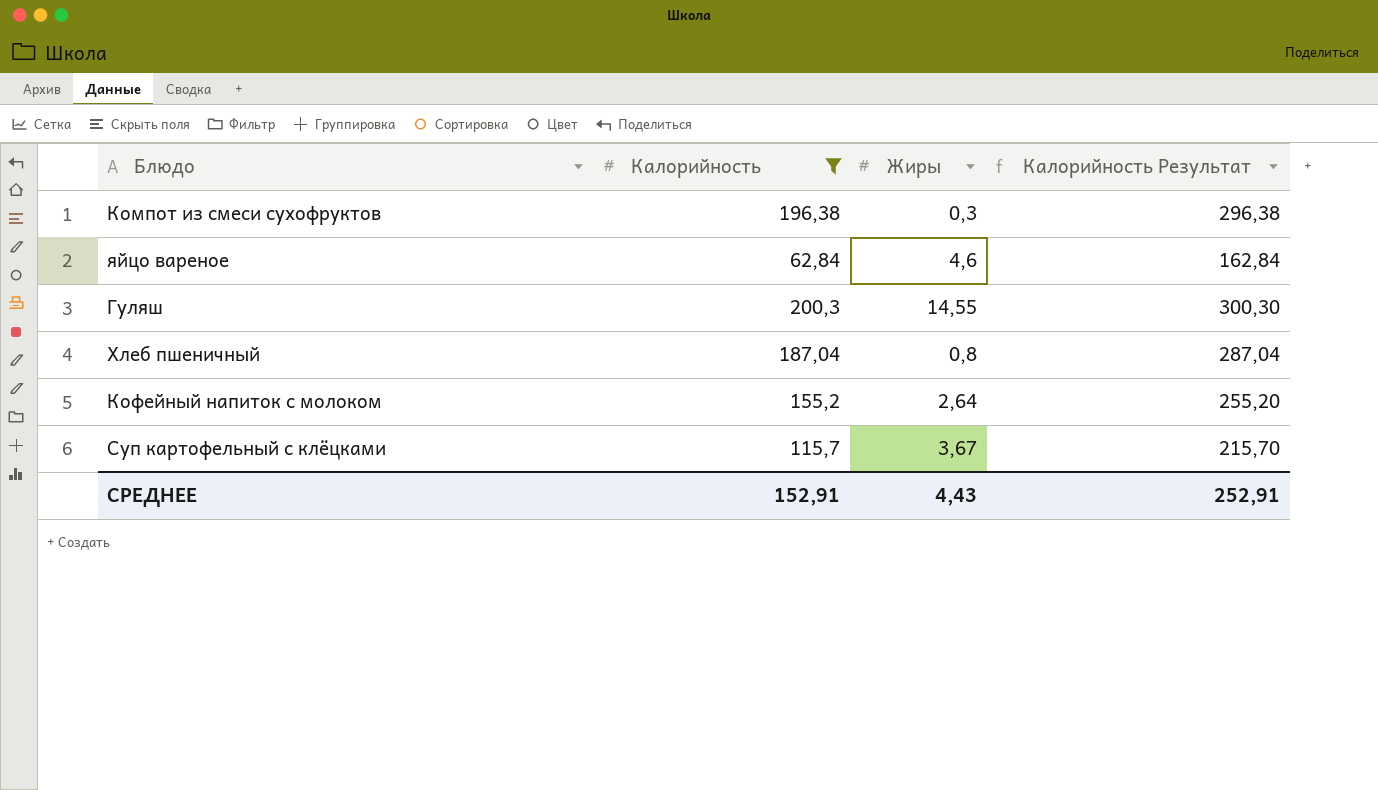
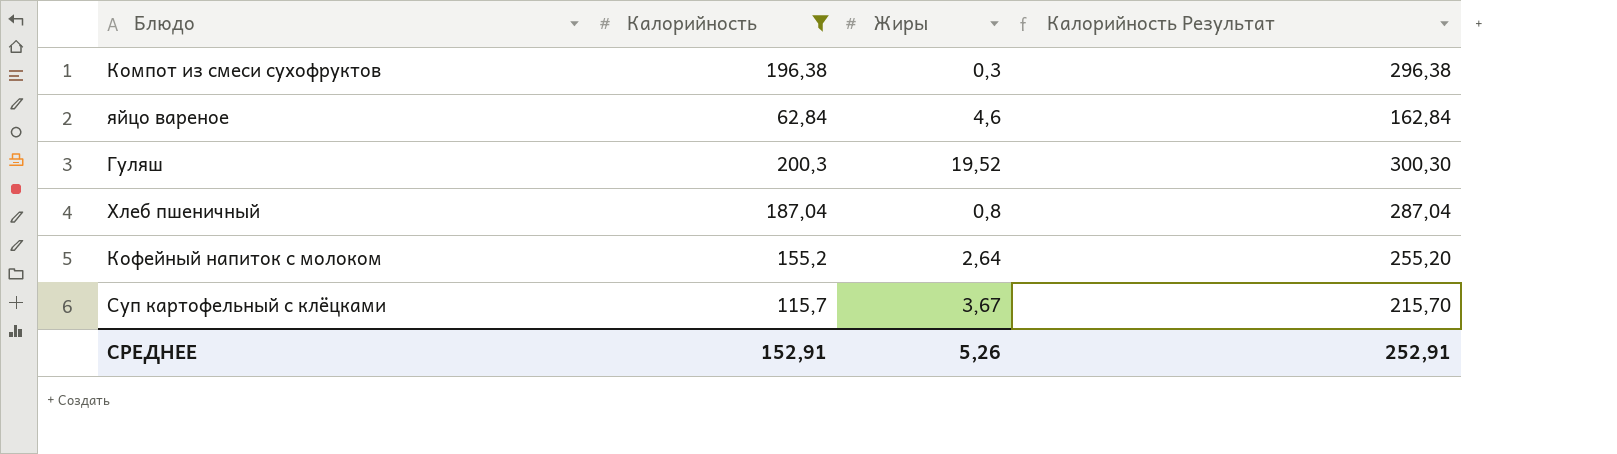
Гуляш | Жиры: 14,55 -> 19,52
СРЕДНЕЕ | Жиры: 4,43 -> 5,26

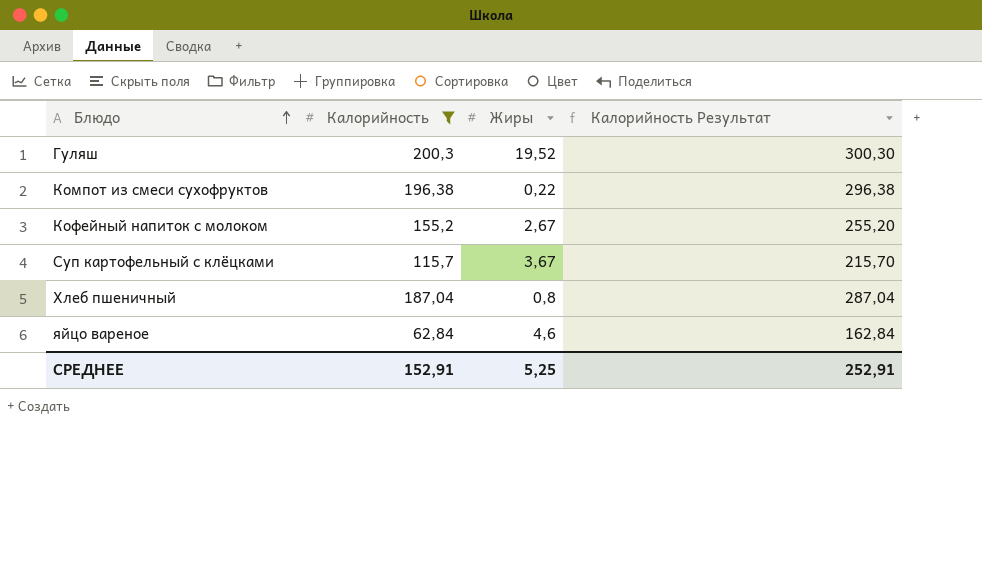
row order: none -> Блюдо ascending
Компот из смеси сухофруктов | Жиры: 0,3 -> 0,22
Кофейный напиток с молоком | Жиры: 2,64 -> 2,67
СРЕДНЕЕ | Жиры: 5,26 -> 5,25

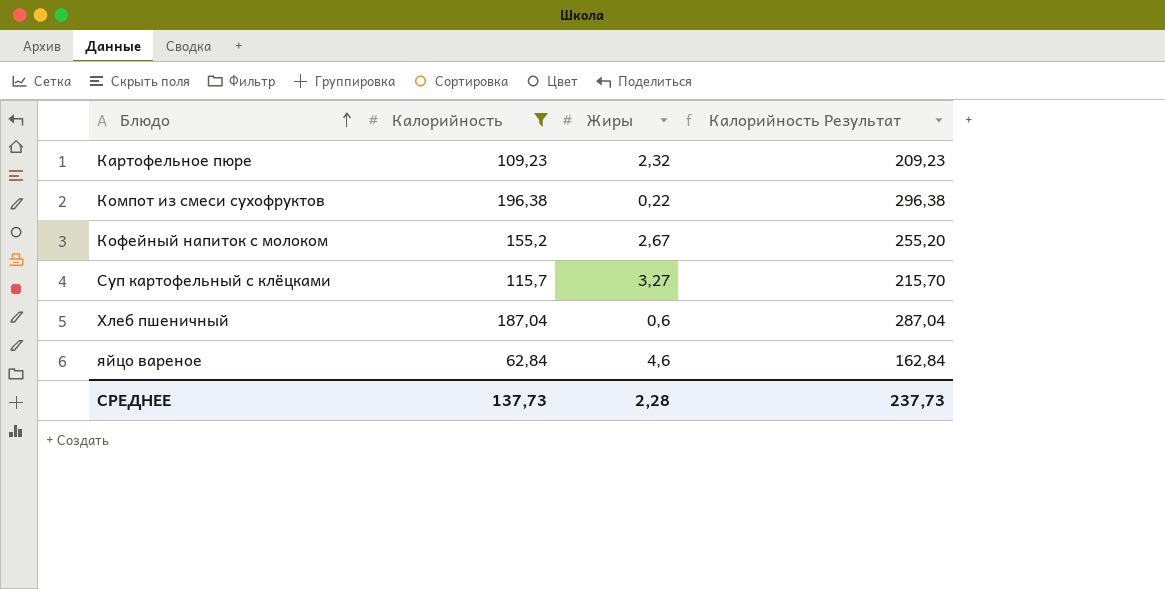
row Гуляш: 200,3 | 19,52 | 300,30 -> none
row Картофельное пюре: none -> 109,23 | 2,32 | 209,23
Суп картофельный с клёцками | Жиры: 3,67 -> 3,27
Хлеб пшеничный | Жиры: 0,8 -> 0,6
СРЕДНЕЕ | Калорийность: 152,91 -> 137,73
СРЕДНЕЕ | Жиры: 5,25 -> 2,28
СРЕДНЕЕ | Калорийность Результат: 252,91 -> 237,73

